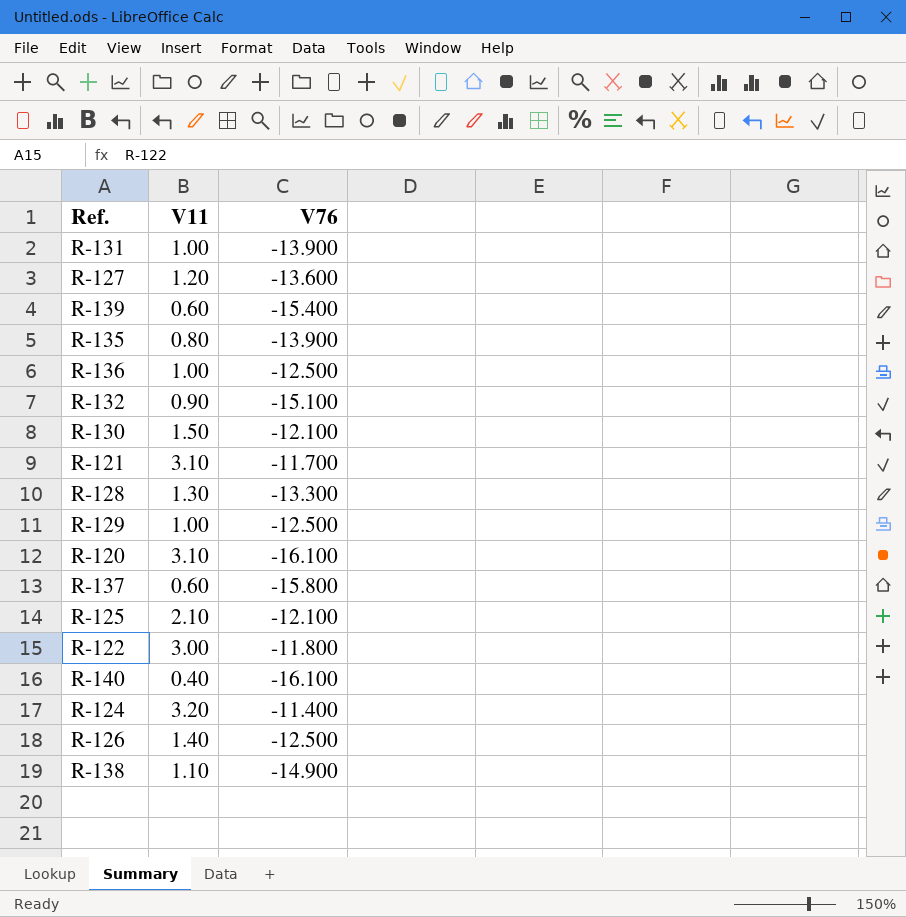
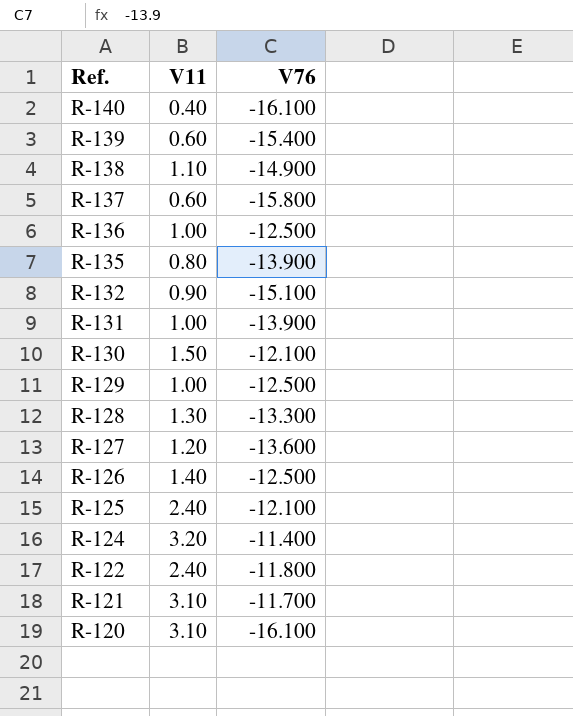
row order: none -> Ref. descending
R-125 | V11: 2.10 -> 2.40
R-122 | V11: 3.00 -> 2.40

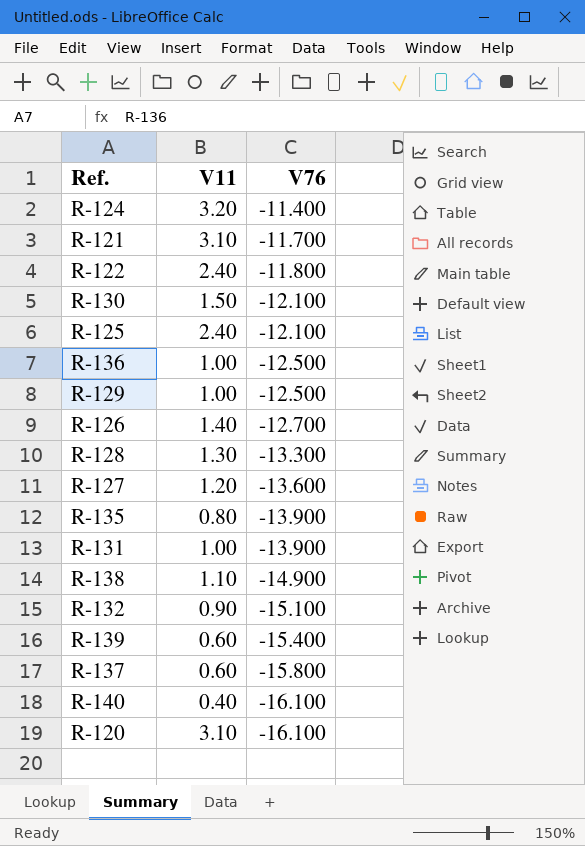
row order: Ref. descending -> V76 descending
R-126 | V76: -12.500 -> -12.700

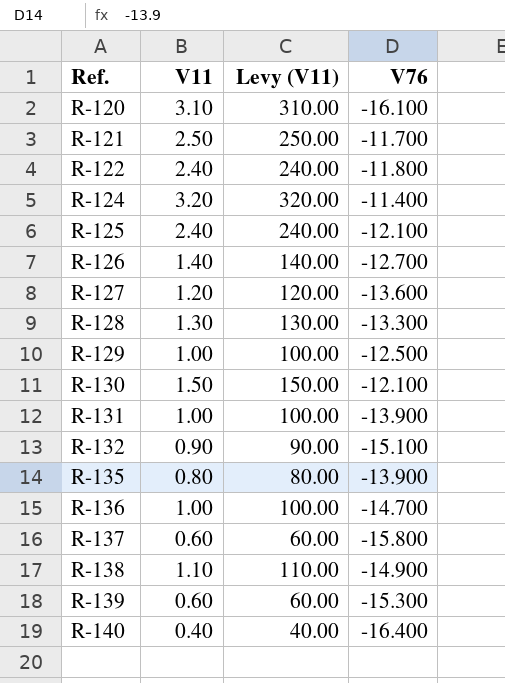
row order: V76 descending -> Ref. ascending
column Levy (V11) | formula: none -> [V11] * 100
R-121 | V11: 3.10 -> 2.50
R-136 | V76: -12.500 -> -14.700
R-139 | V76: -15.400 -> -15.300
R-140 | V76: -16.100 -> -16.400

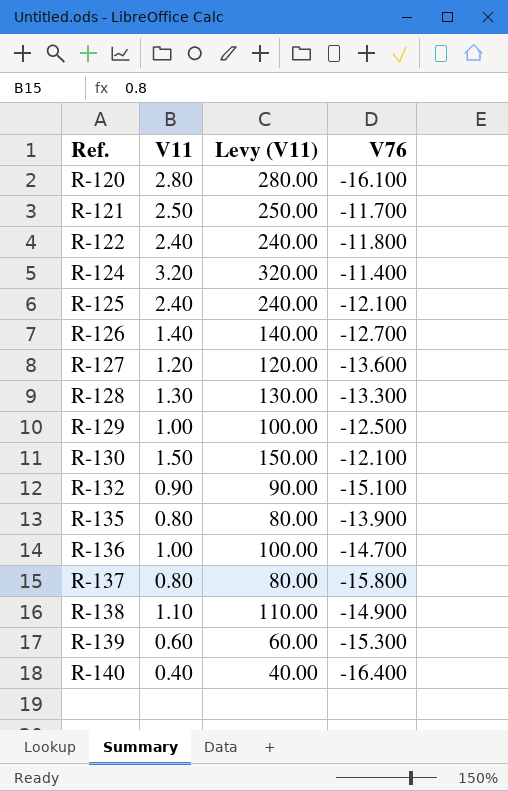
row R-131: 1.00 | 100.00 | -13.900 -> none
R-120 | V11: 3.10 -> 2.80
R-120 | Levy (V11): 310.00 -> 280.00
R-137 | V11: 0.60 -> 0.80
R-137 | Levy (V11): 60.00 -> 80.00

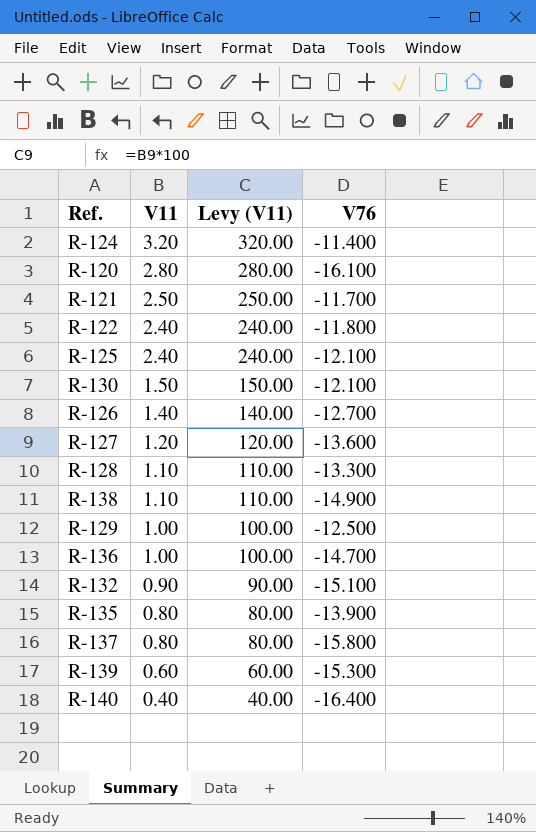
row order: Ref. ascending -> V11 descending
R-128 | V11: 1.30 -> 1.10
R-128 | Levy (V11): 130.00 -> 110.00

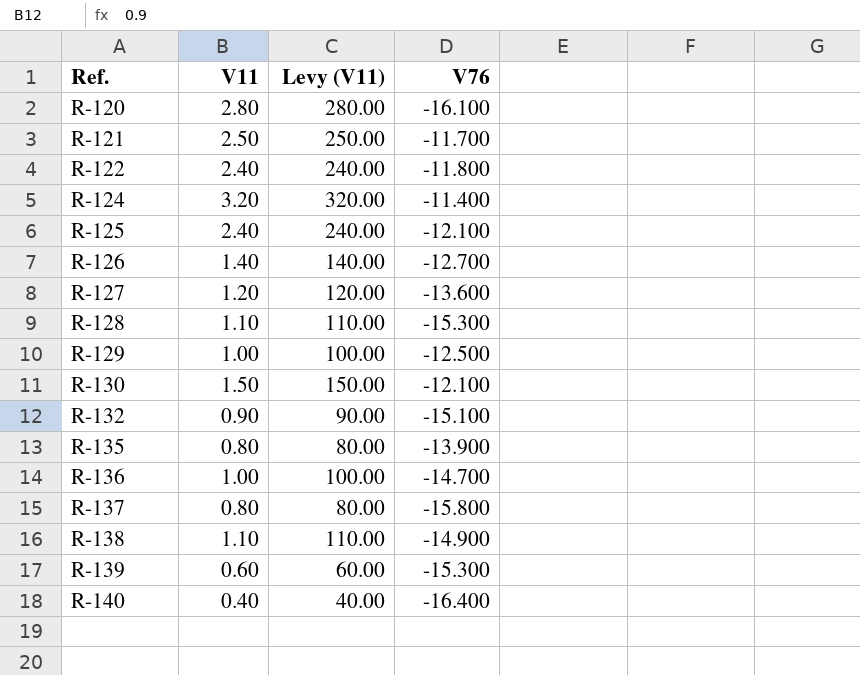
row order: V11 descending -> Ref. ascending
R-128 | V76: -13.300 -> -15.300

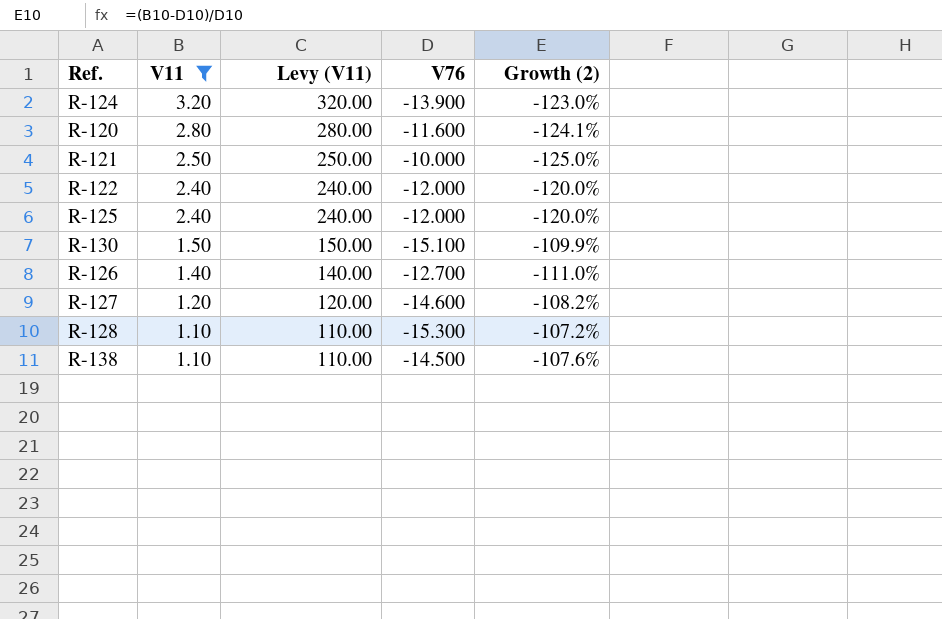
filter: none -> V11 >= 1.10
row order: Ref. ascending -> V11 descending
column Growth (2) | formula: none -> ([V11] - [V76]) / [V76]
R-124 | V76: -11.400 -> -13.900
R-120 | V76: -16.100 -> -11.600
R-121 | V76: -11.700 -> -10.000
R-122 | V76: -11.800 -> -12.000
R-125 | V76: -12.100 -> -12.000
R-130 | V76: -12.100 -> -15.100
R-127 | V76: -13.600 -> -14.600
R-138 | V76: -14.900 -> -14.500

